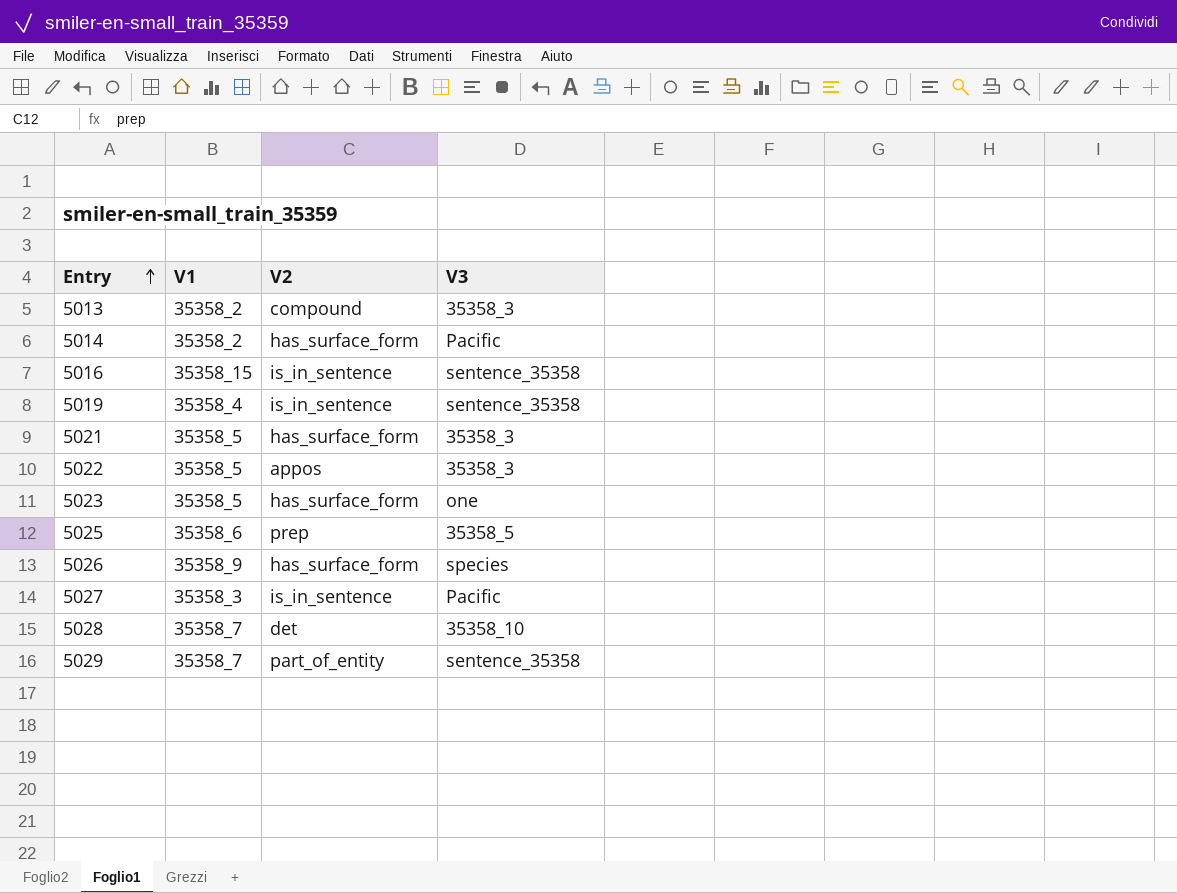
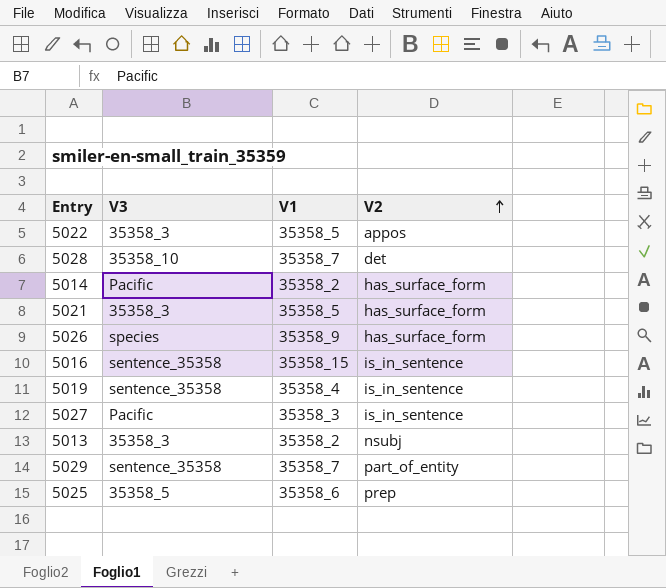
row order: Entry ascending -> V2 ascending
column V3 | position: 4 -> 2
row 5023: 35358_5 | has_surface_form | one -> none
5013 | V2: compound -> nsubj

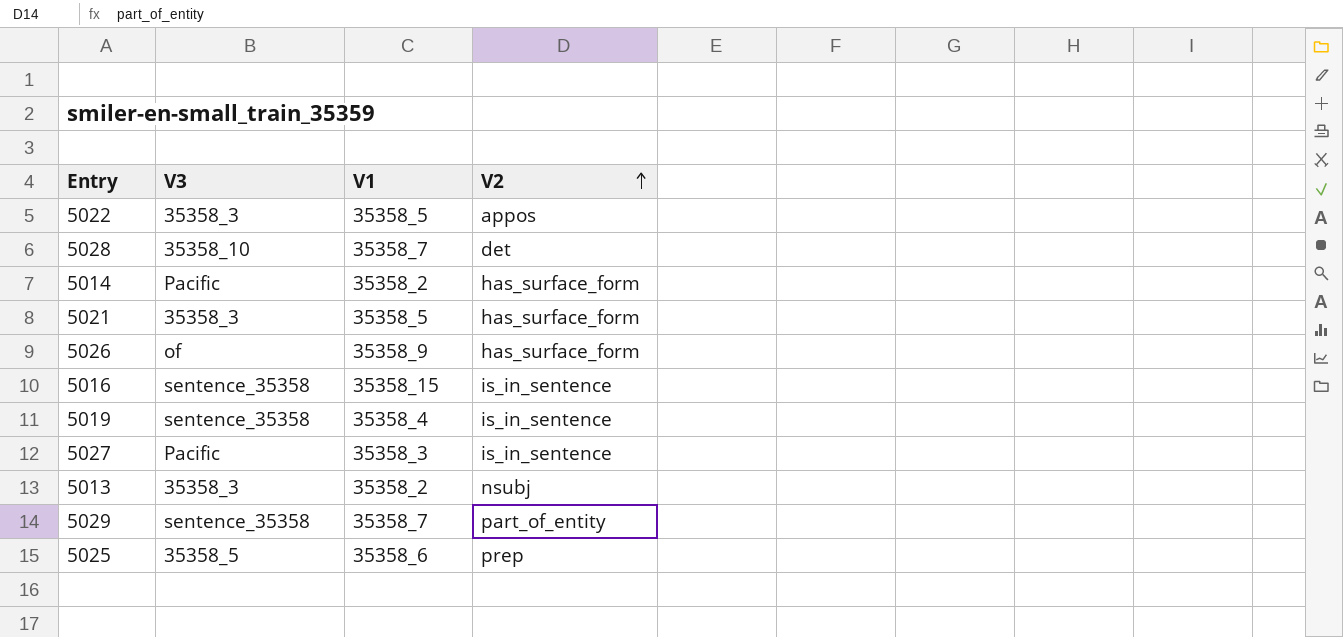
5026 | V3: species -> of

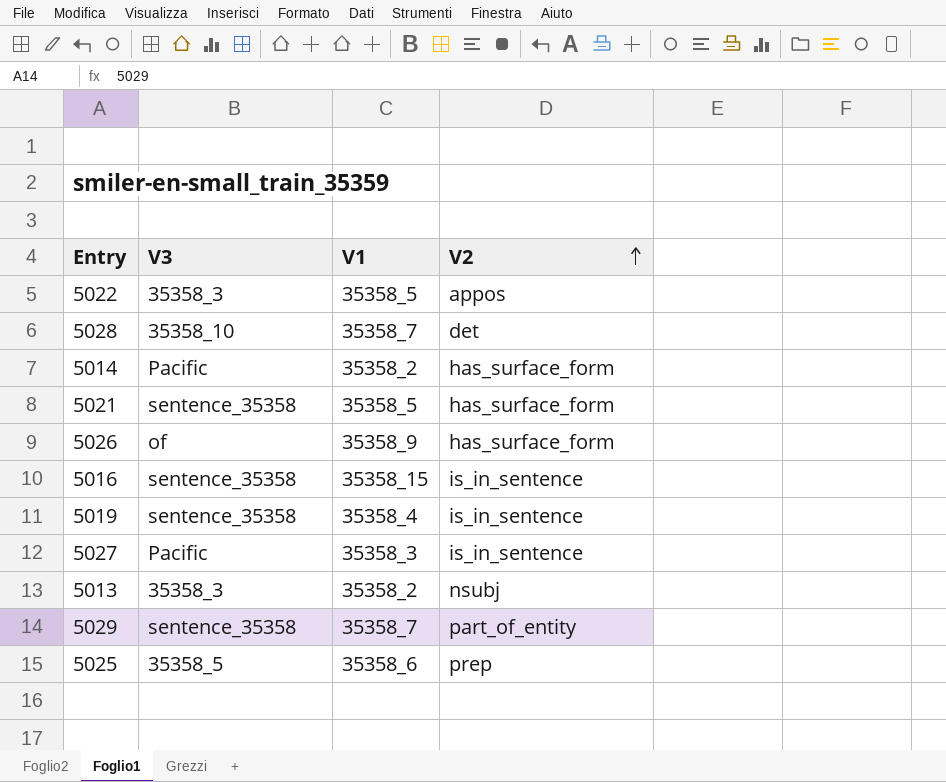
5021 | V3: 35358_3 -> sentence_35358

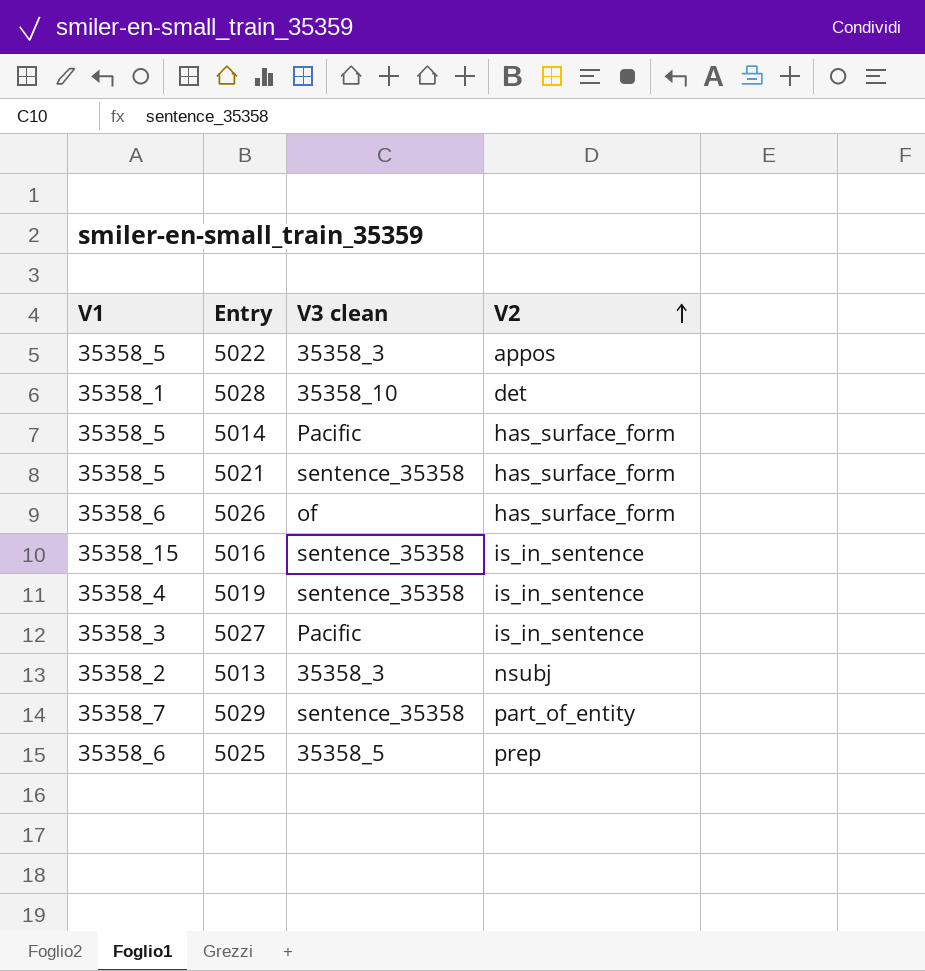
column V1 | position: 3 -> 1
column name: V3 -> V3 clean
5028 | V1: 35358_7 -> 35358_1
5014 | V1: 35358_2 -> 35358_5
5026 | V1: 35358_9 -> 35358_6

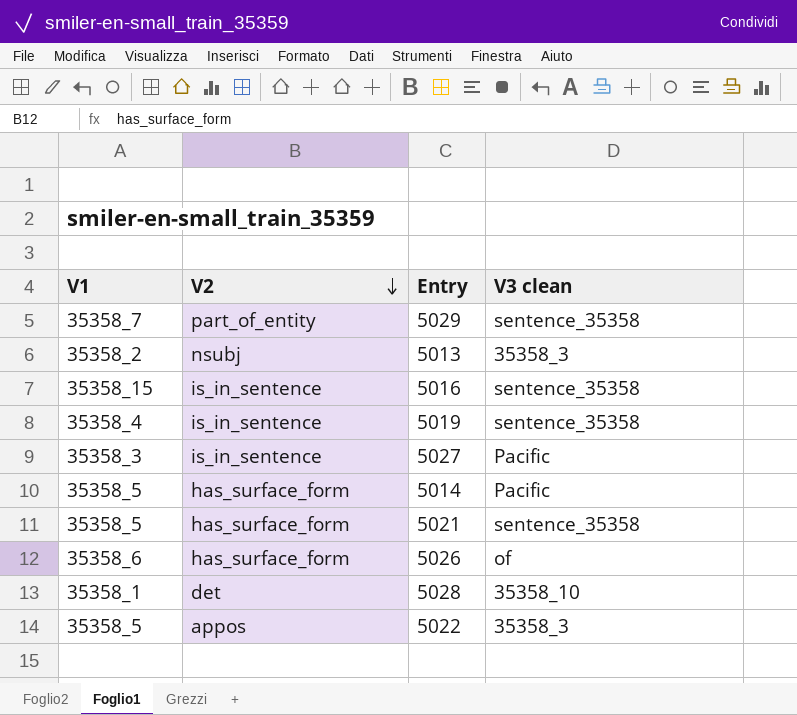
row order: V2 ascending -> V2 descending
column V2 | position: 4 -> 2
row 5025: 35358_6 | 35358_5 | prep -> none

